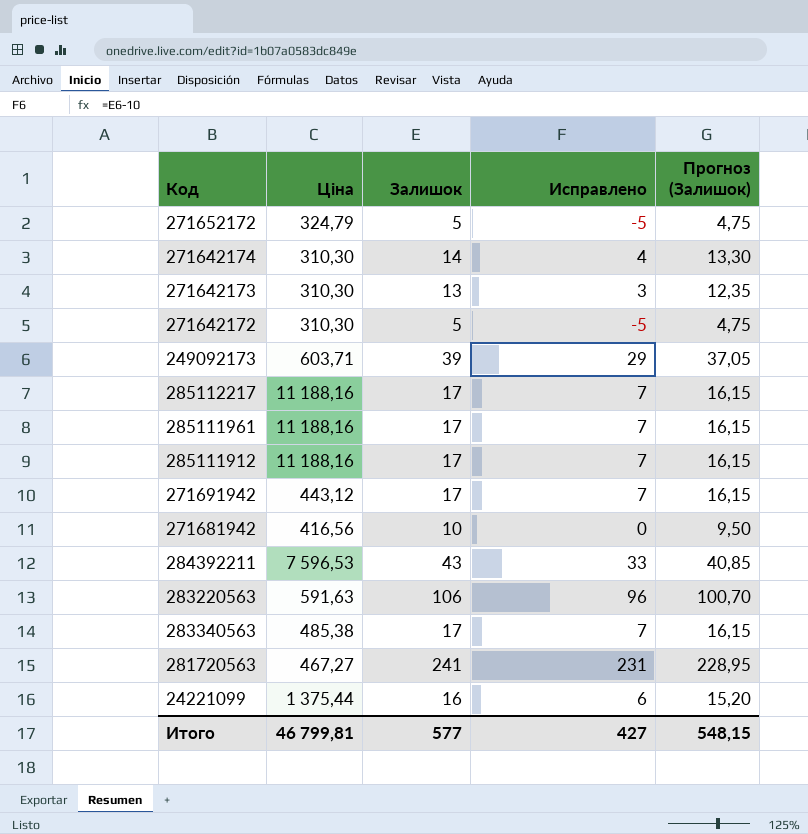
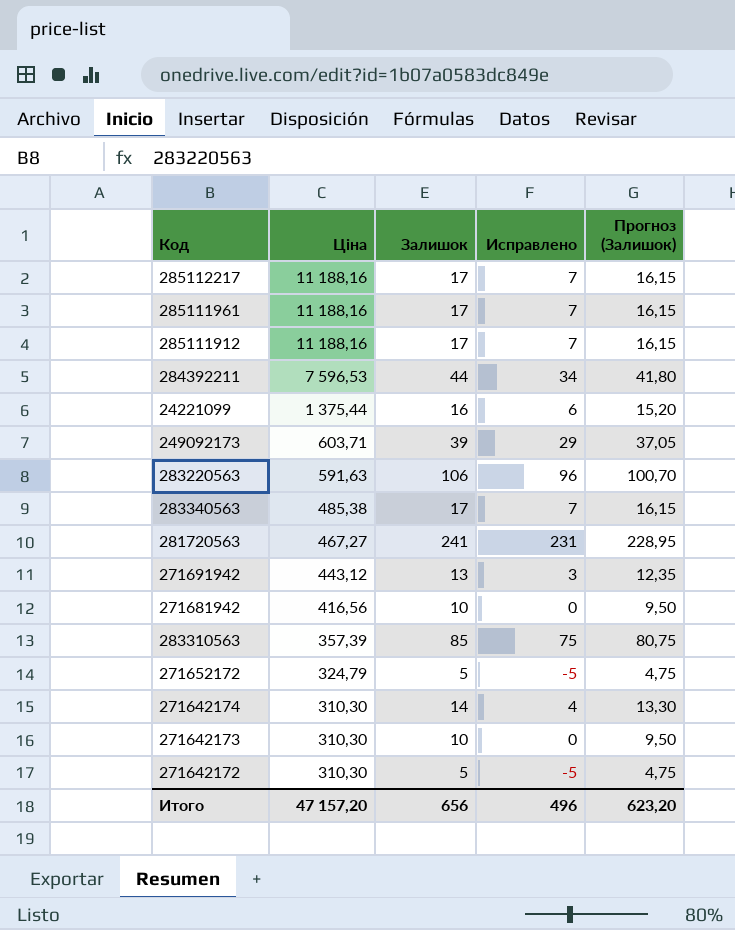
row order: none -> Ціна descending
284392211 | Залишок: 43 -> 44
284392211 | Исправлено: 33 -> 34
284392211 | Прогноз (Залишок): 40,85 -> 41,80
271691942 | Залишок: 17 -> 13
271691942 | Исправлено: 7 -> 3
271691942 | Прогноз (Залишок): 16,15 -> 12,35
row 283310563: none -> 357,39 | 85 | 75 | 80,75
271642173 | Залишок: 13 -> 10
271642173 | Исправлено: 3 -> 0
271642173 | Прогноз (Залишок): 12,35 -> 9,50
Итого | Ціна: 46 799,81 -> 47 157,20
Итого | Залишок: 577 -> 656
Итого | Исправлено: 427 -> 496
Итого | Прогноз (Залишок): 548,15 -> 623,20

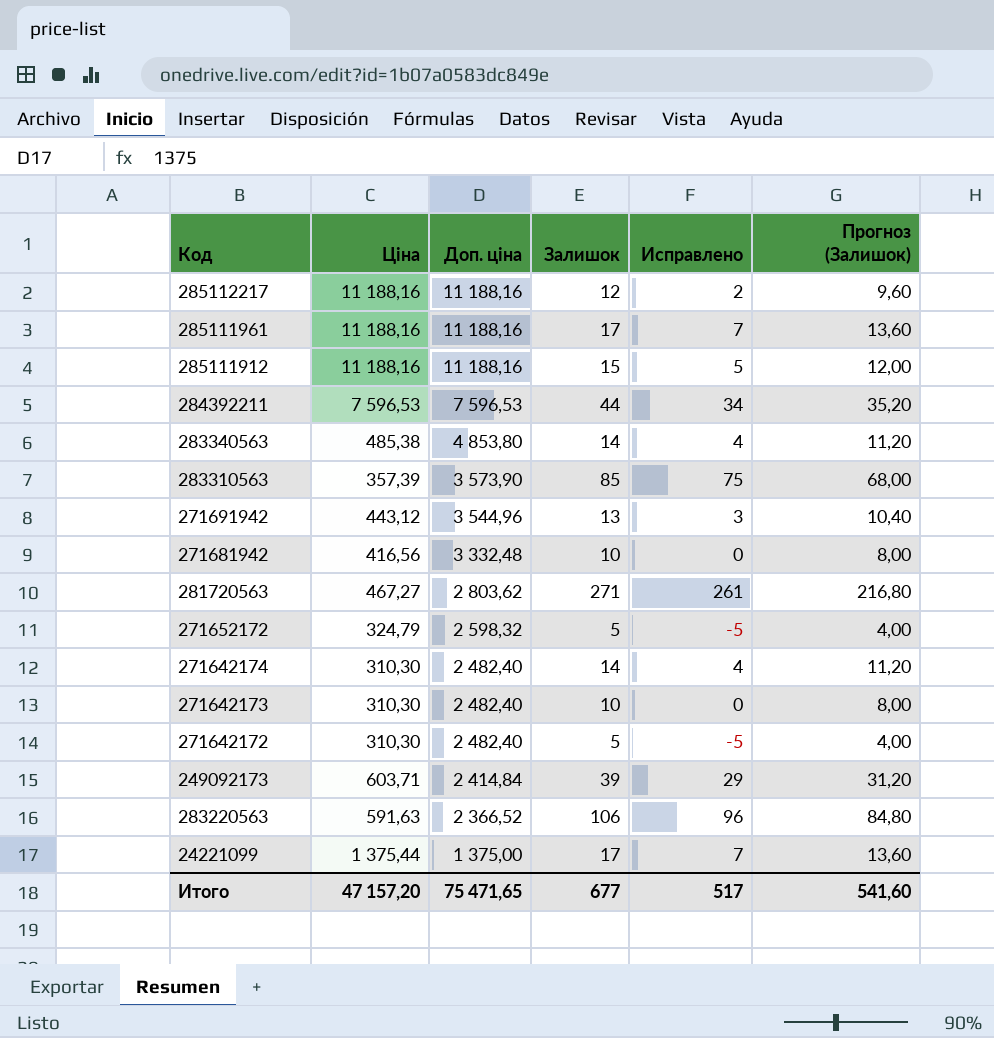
row order: Ціна descending -> Доп. ціна descending
column Доп. ціна | position: none -> 3
column Прогноз (Залишок) | formula: [Залишок] * 0,95 -> [Залишок] * 0,8
285112217 | Залишок: 17 -> 12
285112217 | Исправлено: 7 -> 2
285111912 | Залишок: 17 -> 15
285111912 | Исправлено: 7 -> 5
283340563 | Залишок: 17 -> 14
283340563 | Исправлено: 7 -> 4
281720563 | Залишок: 241 -> 271
281720563 | Исправлено: 231 -> 261
24221099 | Залишок: 16 -> 17
24221099 | Исправлено: 6 -> 7
Итого | Залишок: 656 -> 677
Итого | Исправлено: 496 -> 517
Итого | Прогноз (Залишок): 623,20 -> 541,60

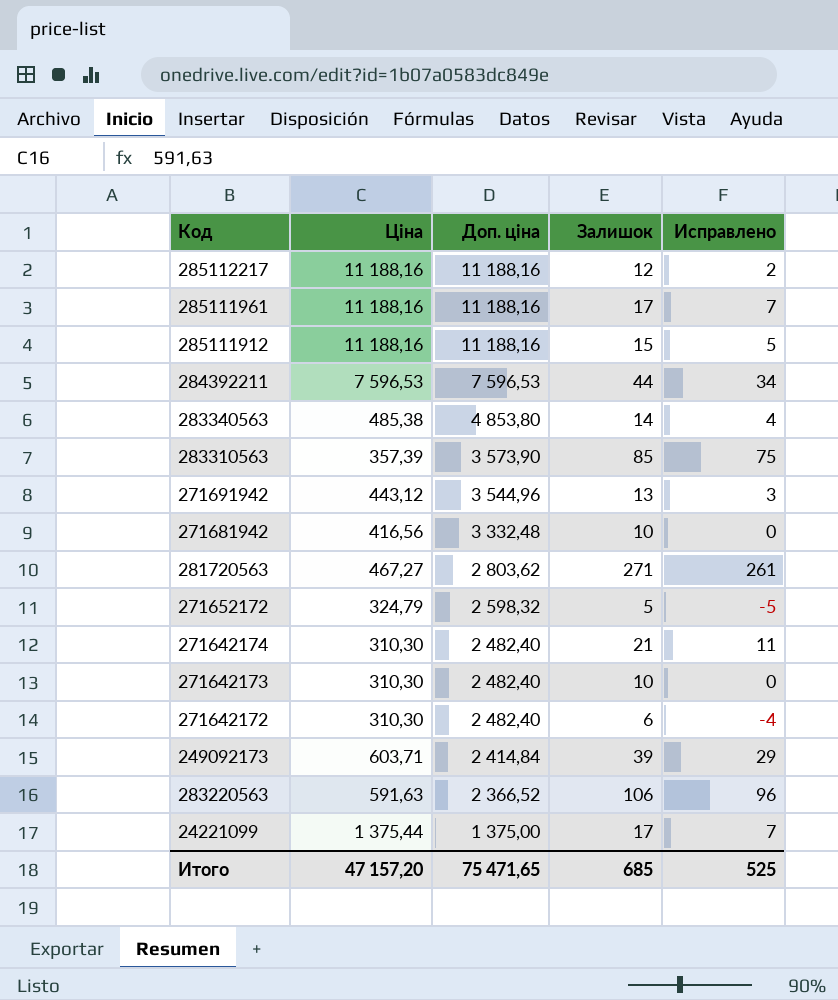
column Прогноз (Залишок) | formula: [Залишок] * 0,8 -> none
271642174 | Залишок: 14 -> 21
271642174 | Исправлено: 4 -> 11
271642172 | Залишок: 5 -> 6
271642172 | Исправлено: -5 -> -4
Итого | Залишок: 677 -> 685
Итого | Исправлено: 517 -> 525

